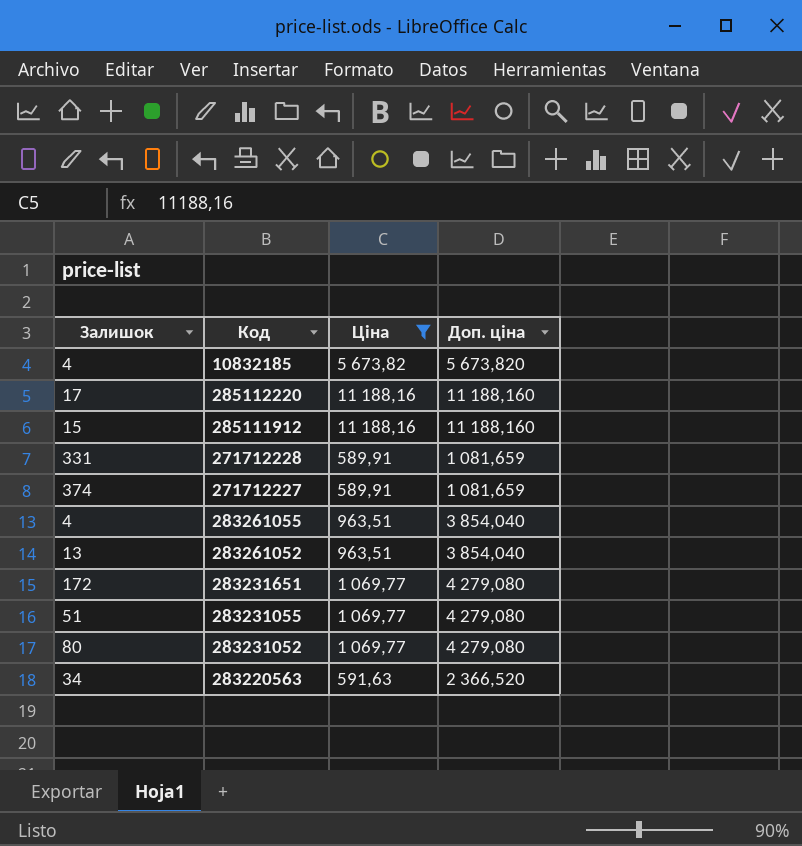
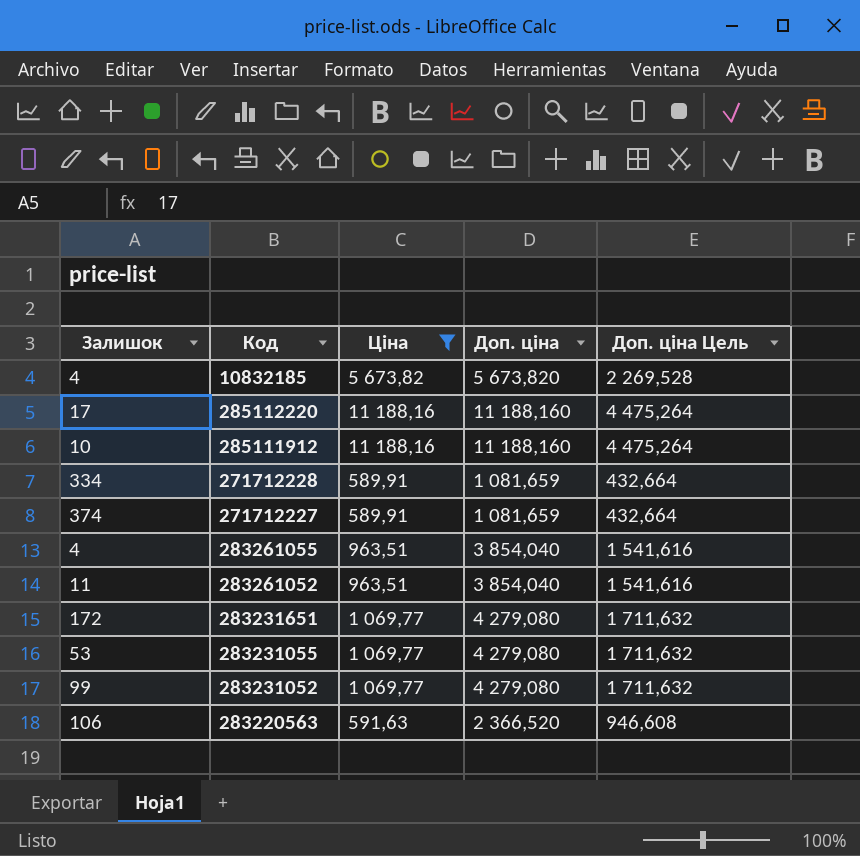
column Доп. ціна Цель | formula: none -> [Доп. ціна] * 0,4
285111912 | Залишок: 15 -> 10
271712228 | Залишок: 331 -> 334
283261052 | Залишок: 13 -> 11
283231055 | Залишок: 51 -> 53
283231052 | Залишок: 80 -> 99
283220563 | Залишок: 34 -> 106

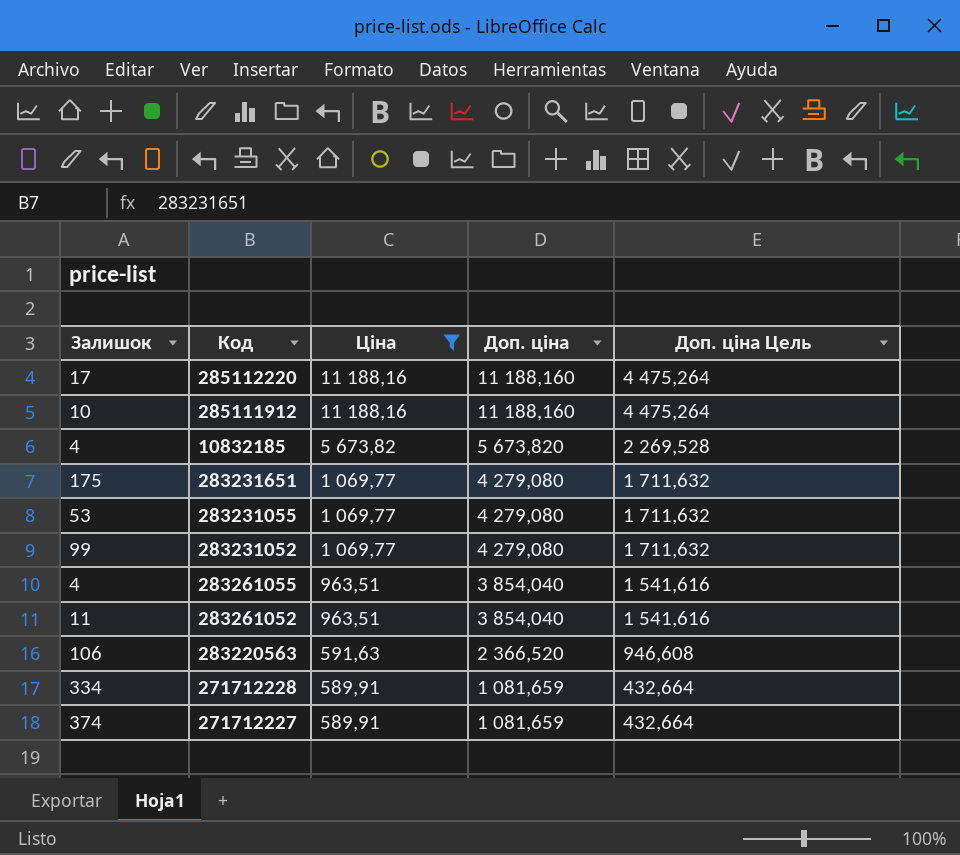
row order: none -> Ціна descending
283231651 | Залишок: 172 -> 175

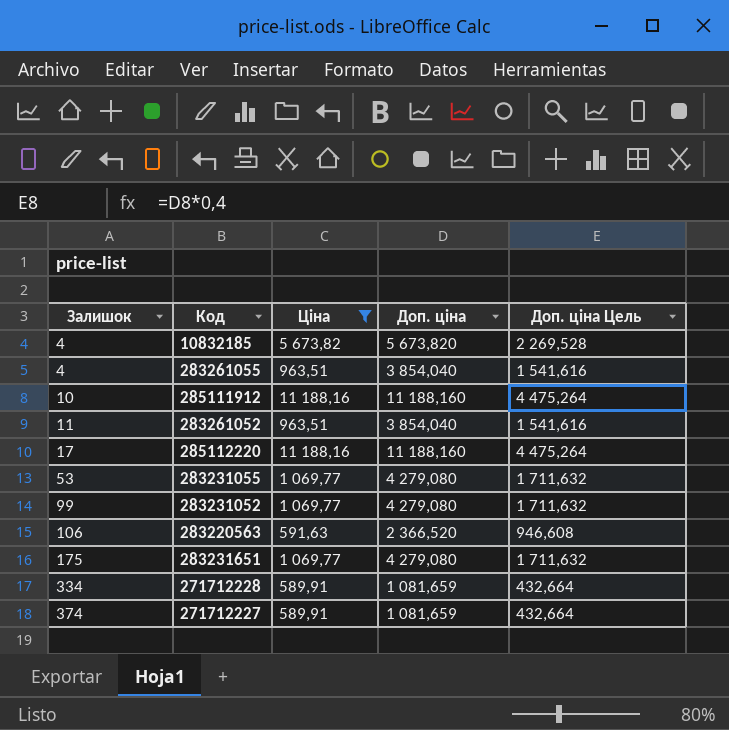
row order: Ціна descending -> Залишок ascending

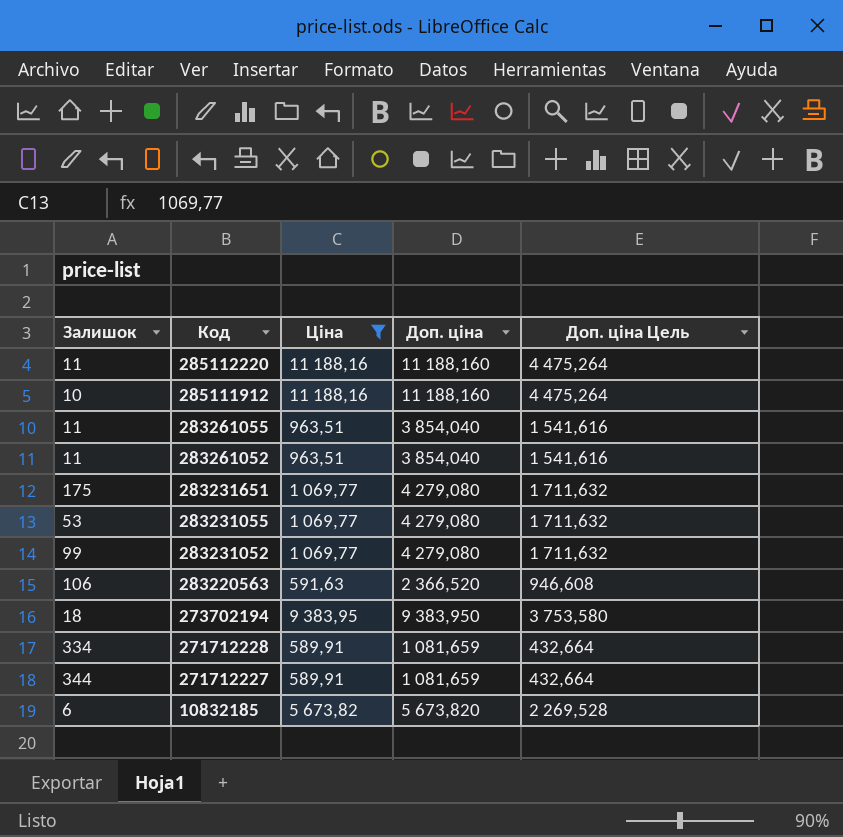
row order: Залишок ascending -> Код descending
285112220 | Залишок: 17 -> 11
283261055 | Залишок: 4 -> 11
row 273702194: none -> 18 | 9 383,95 | 9 383,950 | 3 753,580
271712227 | Залишок: 374 -> 344
10832185 | Залишок: 4 -> 6

